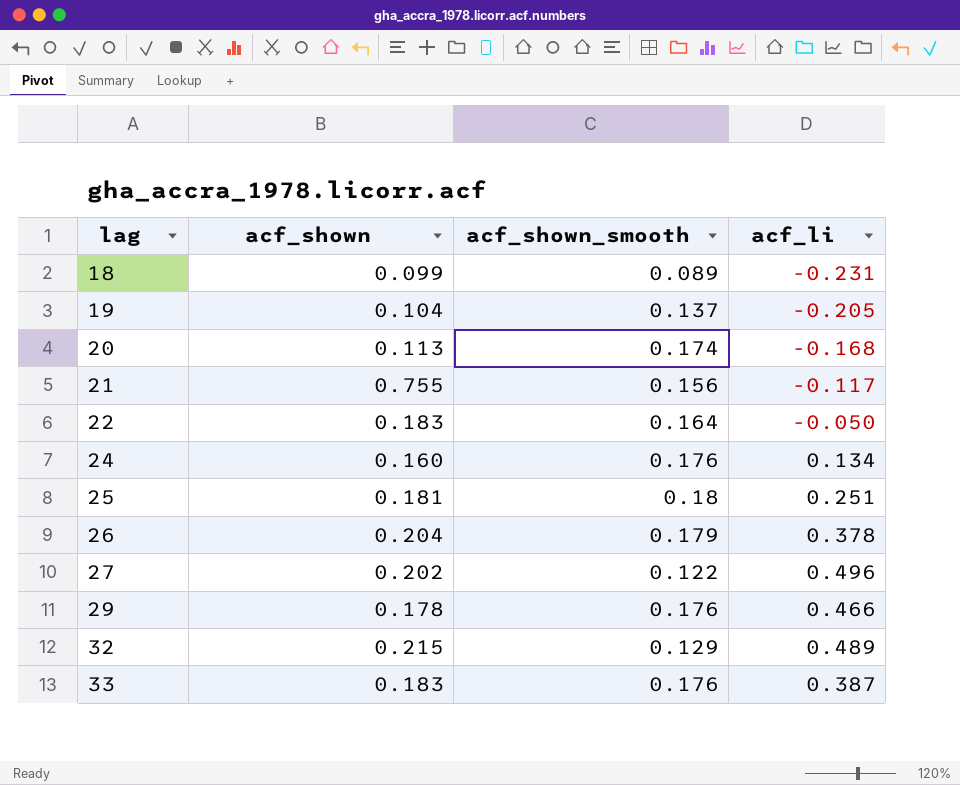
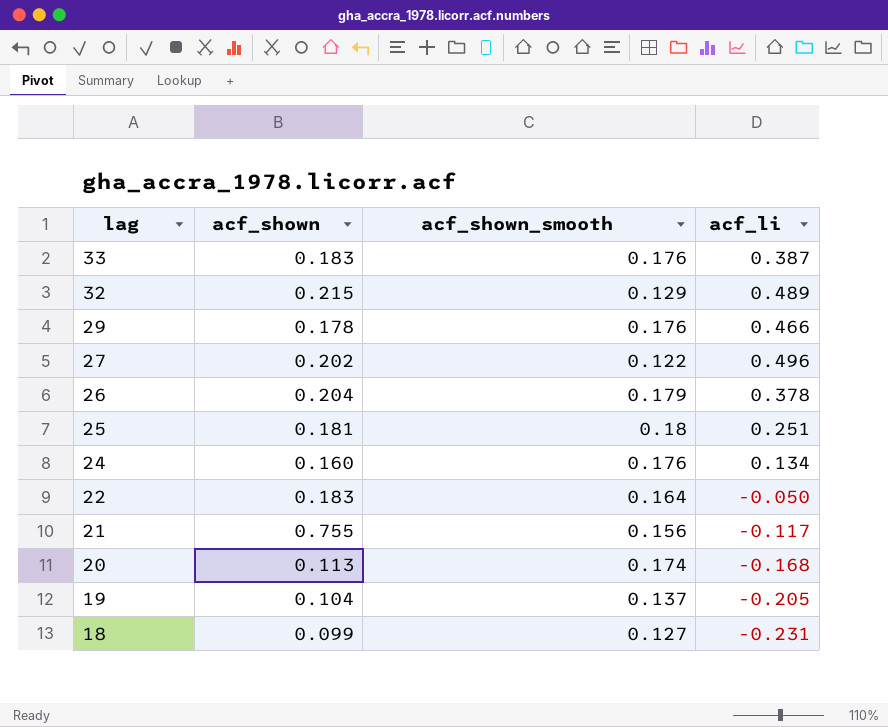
row order: lag ascending -> lag descending
18 | acf_shown_smooth: 0.089 -> 0.127

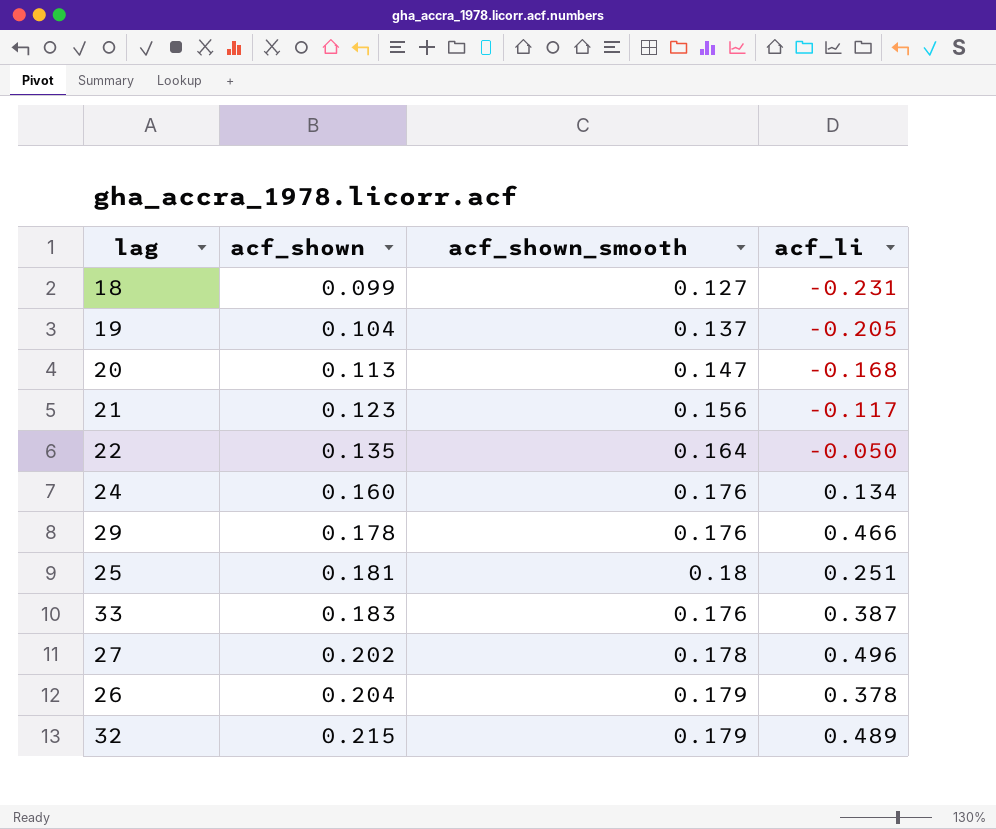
row order: lag descending -> acf_shown ascending
20 | acf_shown_smooth: 0.174 -> 0.147
21 | acf_shown: 0.755 -> 0.123
22 | acf_shown: 0.183 -> 0.135
27 | acf_shown_smooth: 0.122 -> 0.178
32 | acf_shown_smooth: 0.129 -> 0.179

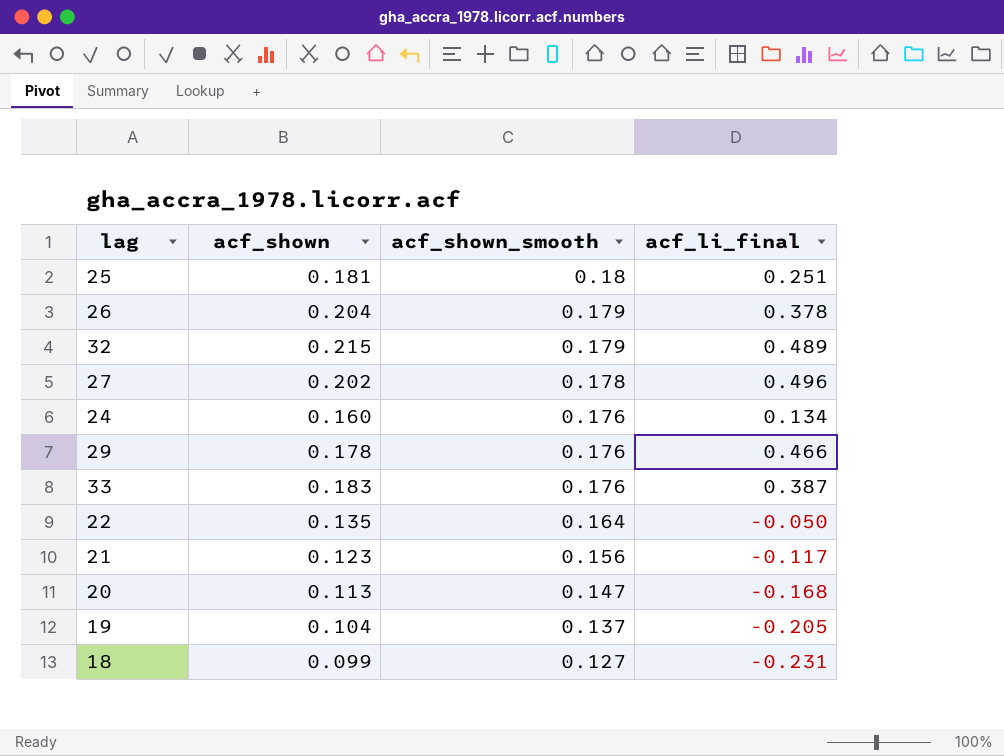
row order: acf_shown ascending -> acf_shown_smooth descending
column name: acf_li -> acf_li_final

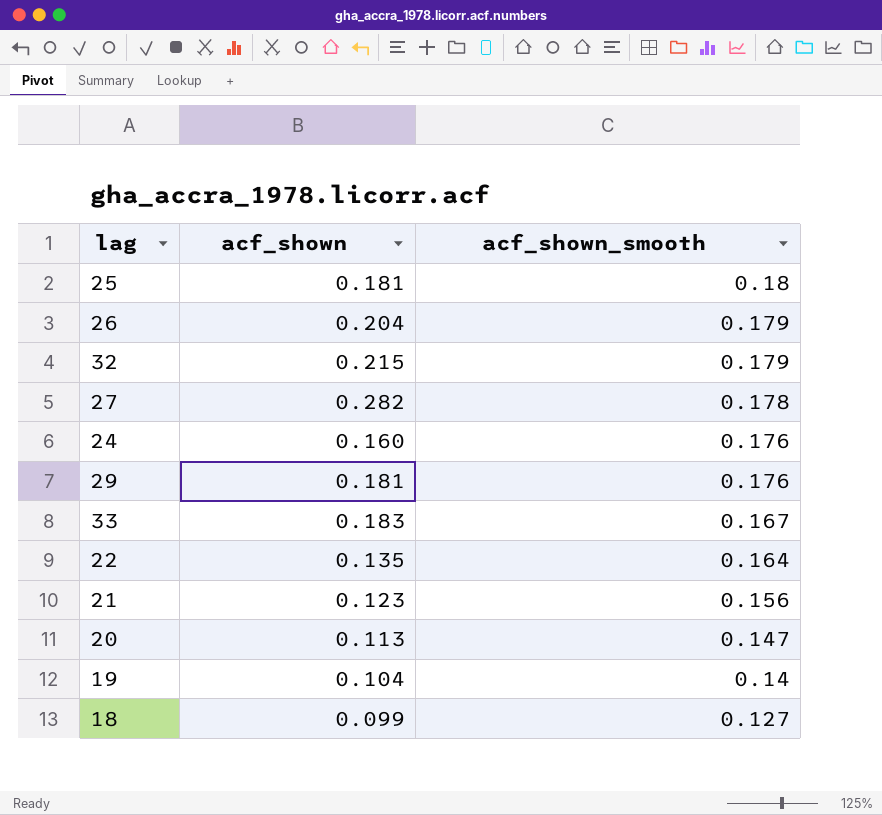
column acf_li_final | position: 4 -> none
27 | acf_shown: 0.202 -> 0.282
29 | acf_shown: 0.178 -> 0.181
33 | acf_shown_smooth: 0.176 -> 0.167
19 | acf_shown_smooth: 0.137 -> 0.14

